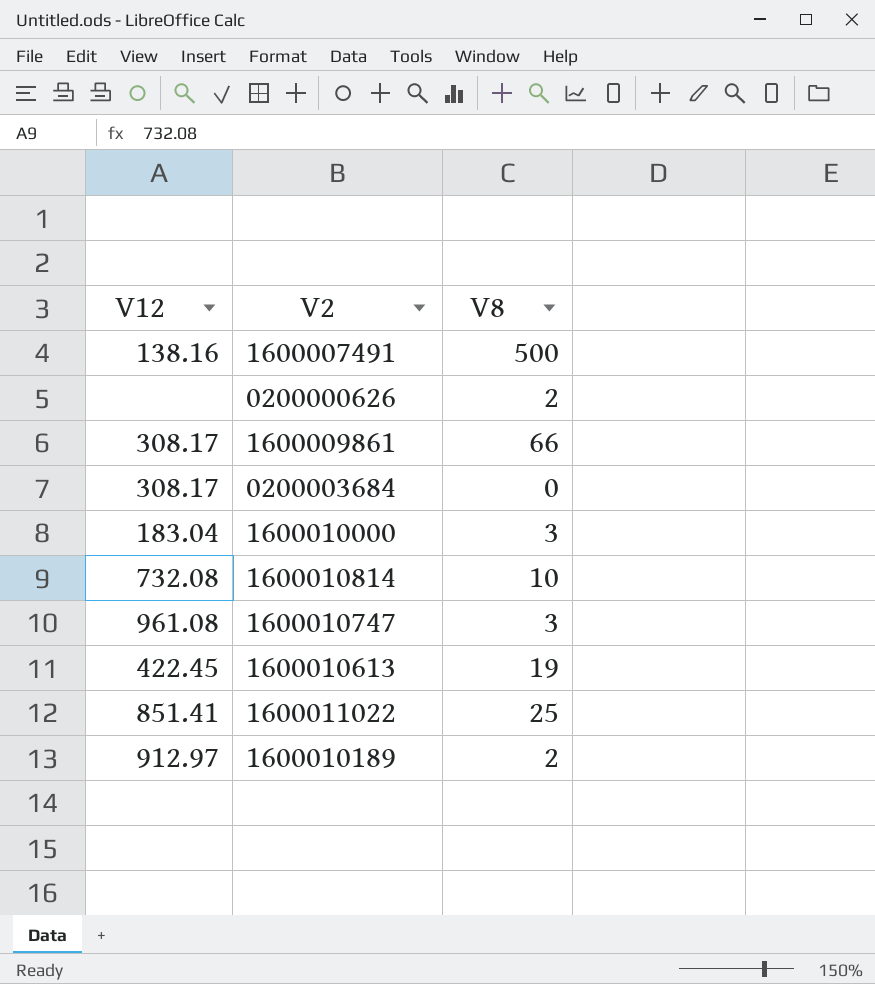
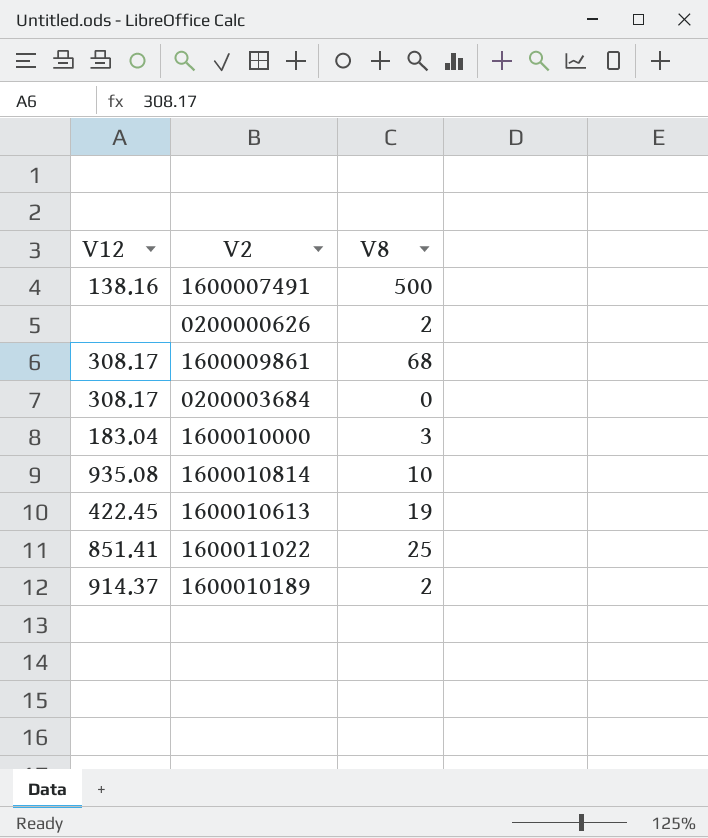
row 1600010747: 961.08 | 3 -> none
1600009861 | V8: 66 -> 68
1600010814 | V12: 732.08 -> 935.08
1600010189 | V12: 912.97 -> 914.37

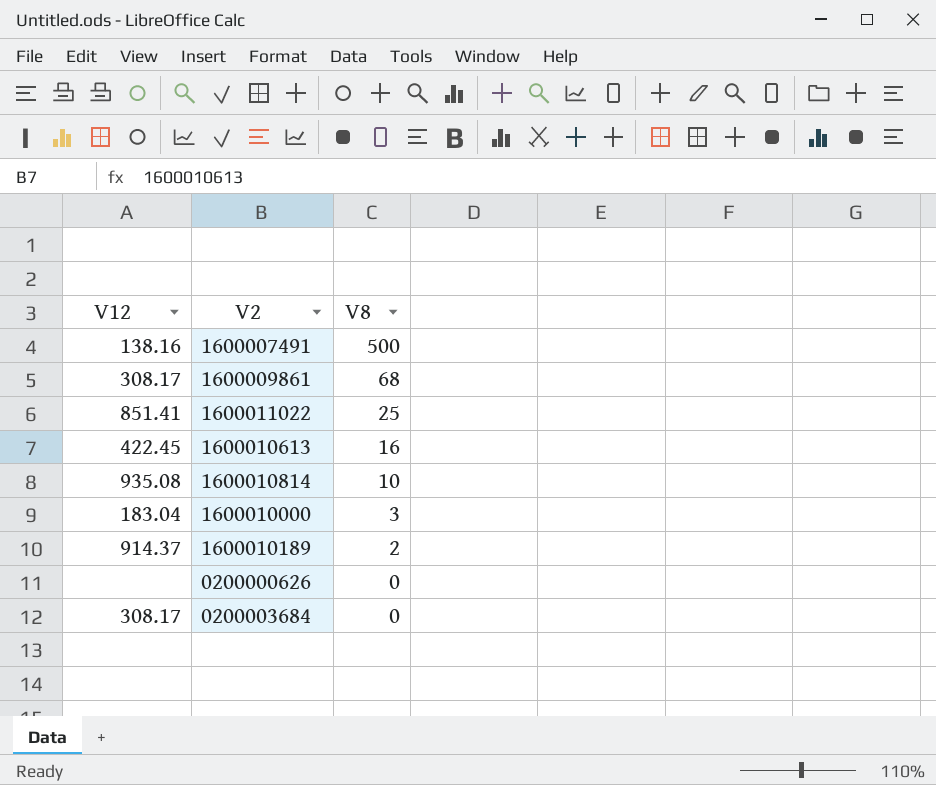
row order: none -> V8 descending
1600010613 | V8: 19 -> 16
0200000626 | V8: 2 -> 0

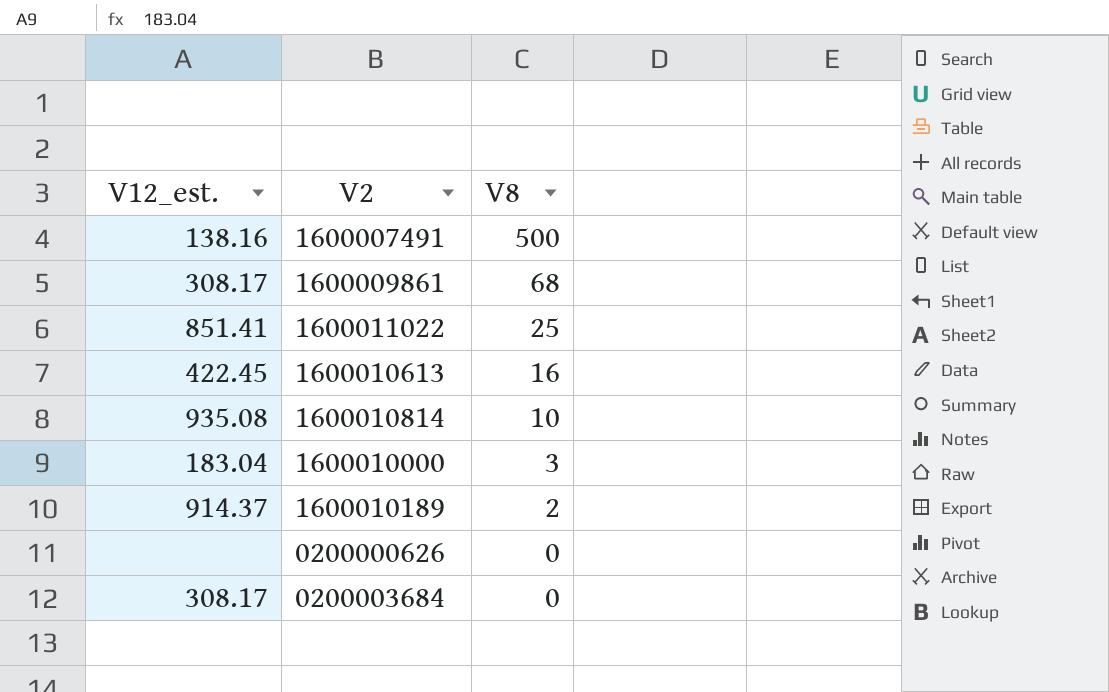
column name: V12 -> V12_est.

